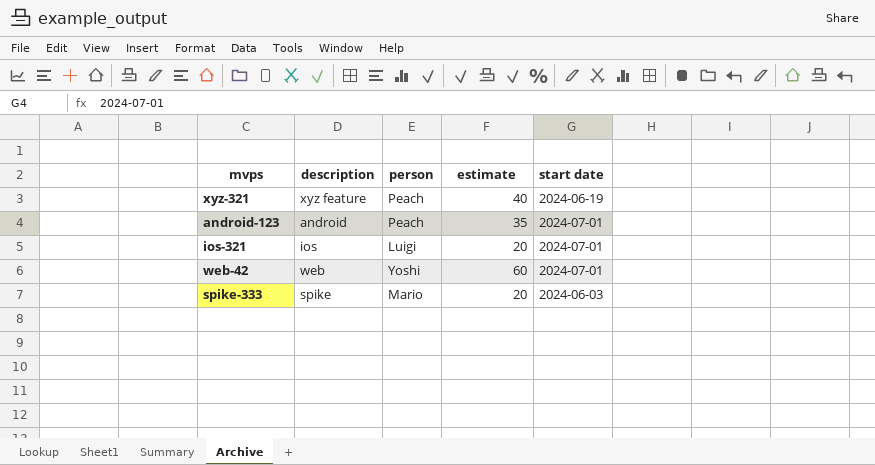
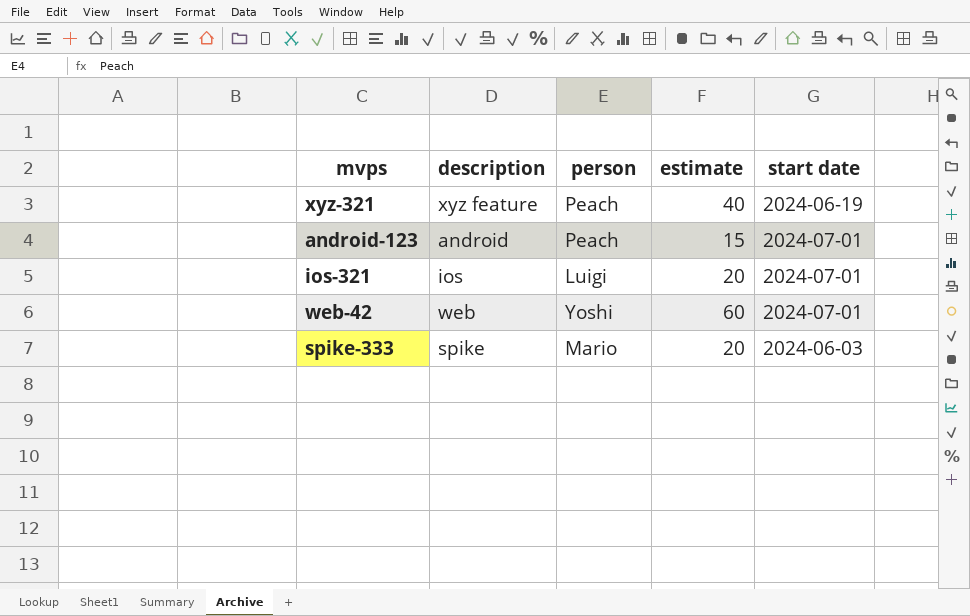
android-123 | estimate: 35 -> 15

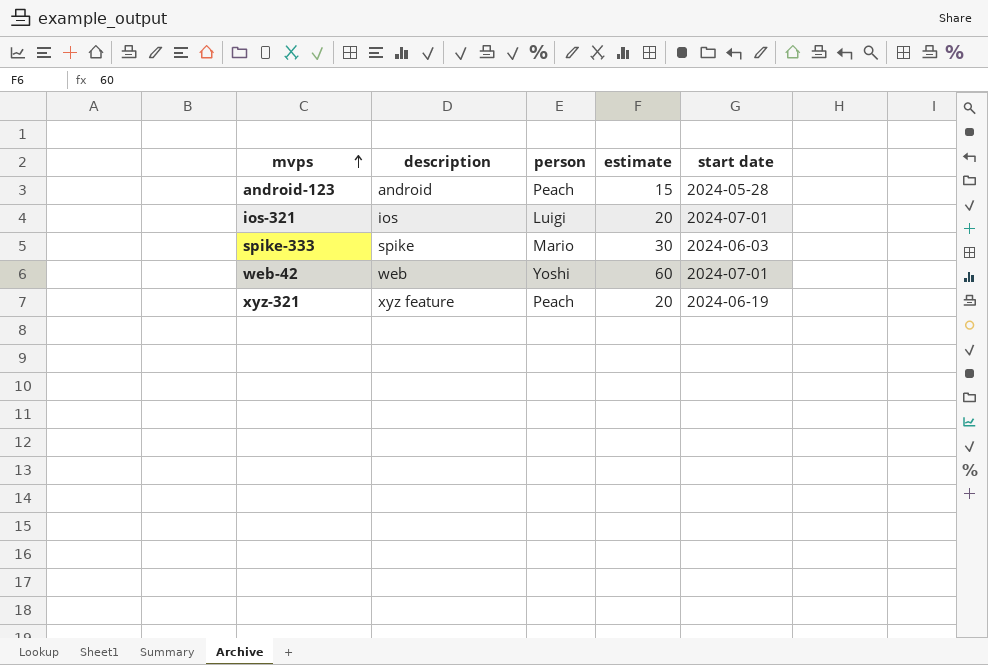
row order: none -> mvps ascending
android-123 | start date: 2024-07-01 -> 2024-05-28
spike-333 | estimate: 20 -> 30
xyz-321 | estimate: 40 -> 20

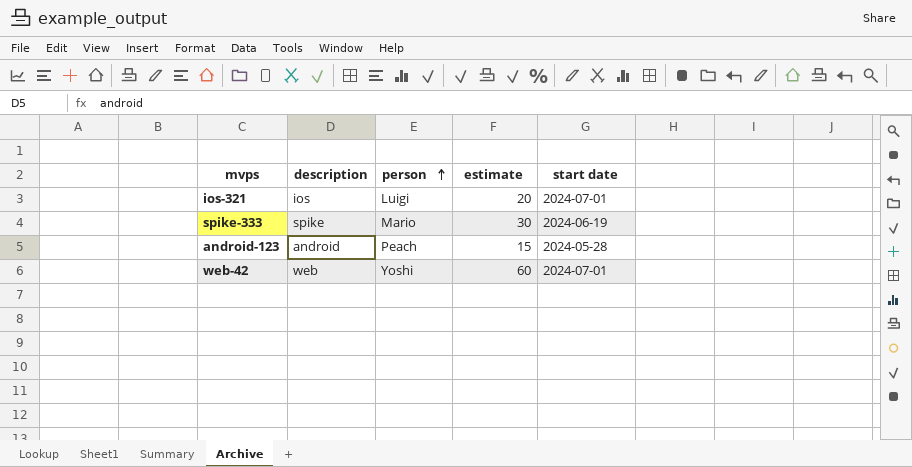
row order: mvps ascending -> person ascending
row xyz-321: xyz feature | Peach | 20 | 2024-06-19 -> none
spike-333 | start date: 2024-06-03 -> 2024-06-19

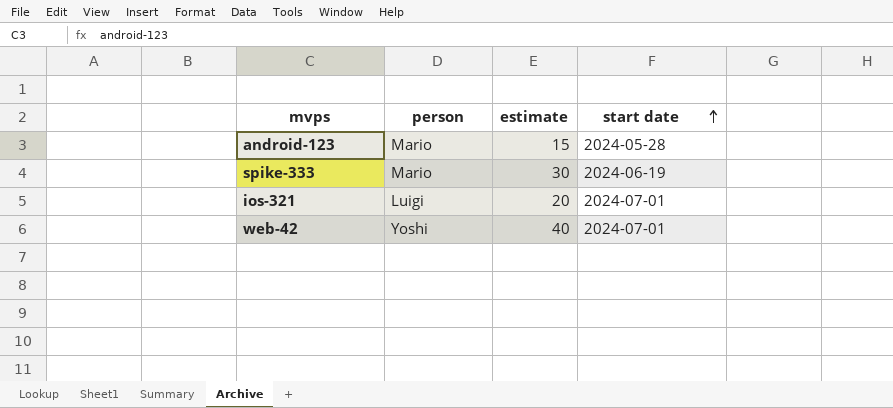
row order: person ascending -> start date ascending
column description | position: 2 -> none
android-123 | person: Peach -> Mario
web-42 | estimate: 60 -> 40

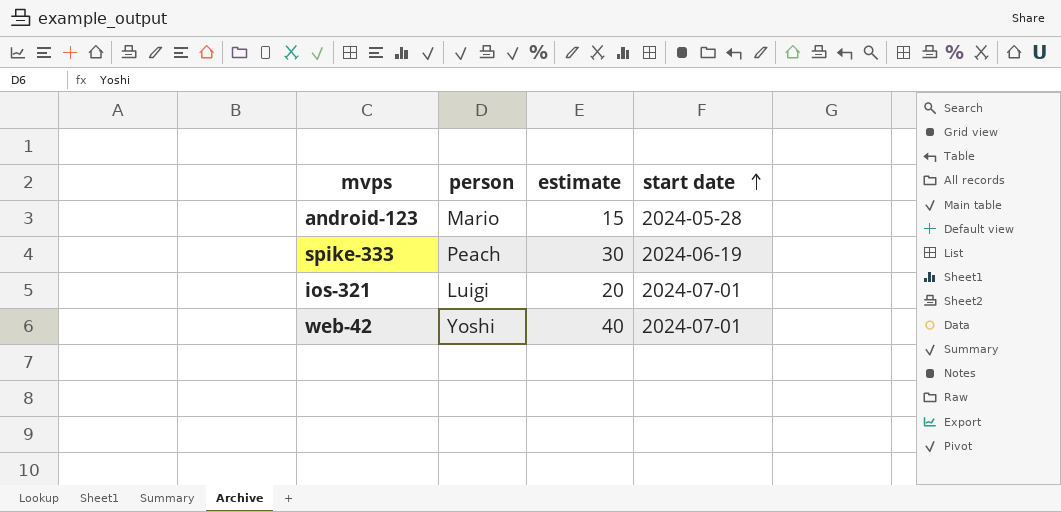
spike-333 | person: Mario -> Peach

